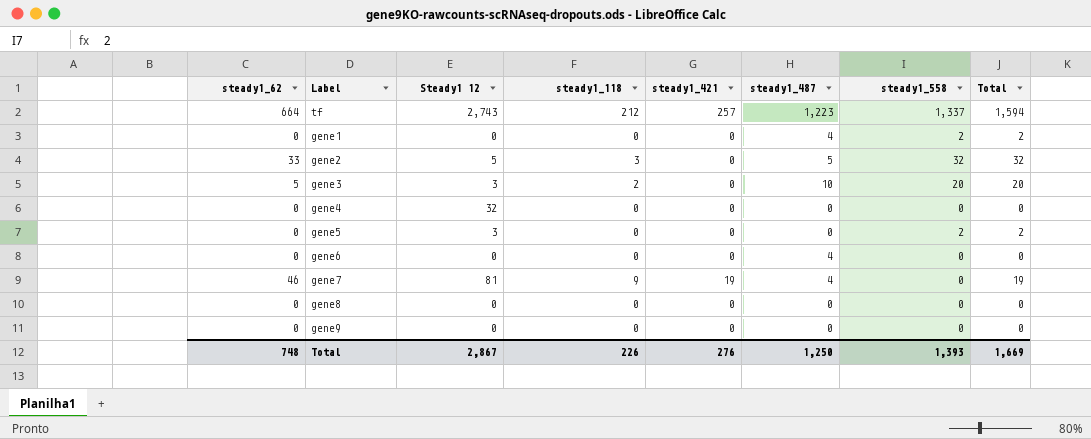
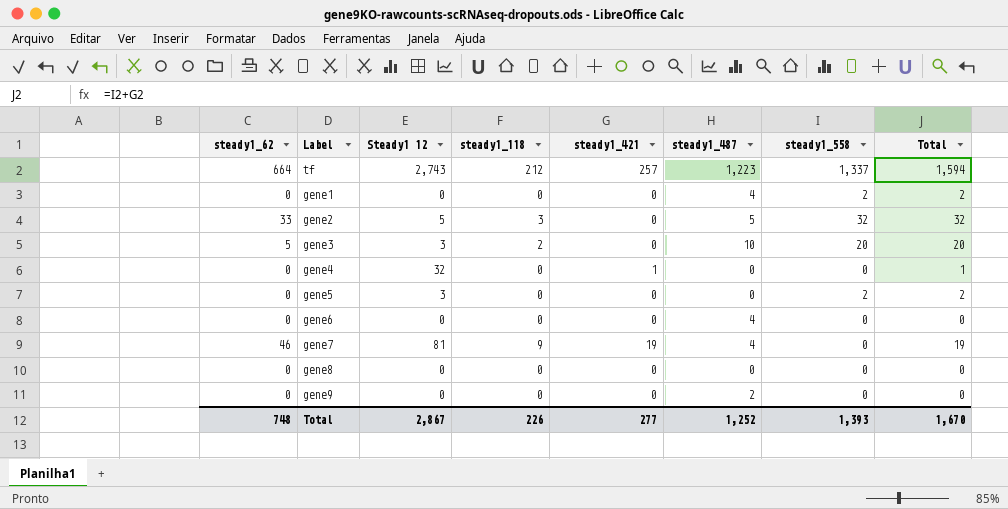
gene4 | steady1_421: 0 -> 1
gene4 | Total: 0 -> 1
gene9 | steady1_487: 0 -> 2
Total | steady1_421: 276 -> 277
Total | steady1_487: 1,250 -> 1,252
Total | Total: 1,669 -> 1,670

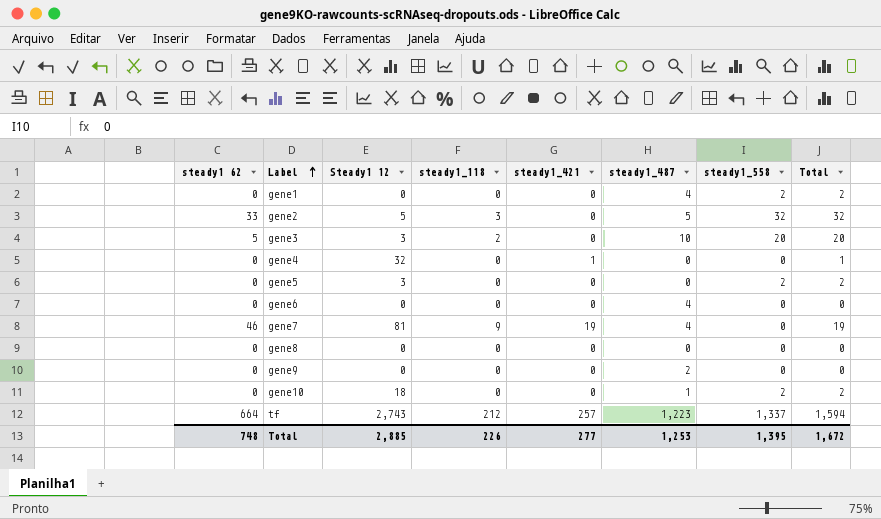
row order: none -> Label ascending
column name: steady1_62 -> steady1 62
row gene10: none -> 0 | 18 | 0 | 0 | 1 | 2 | 2
Total | Steady1 12: 2,867 -> 2,885
Total | steady1_487: 1,252 -> 1,253
Total | steady1_558: 1,393 -> 1,395
Total | Total: 1,670 -> 1,672

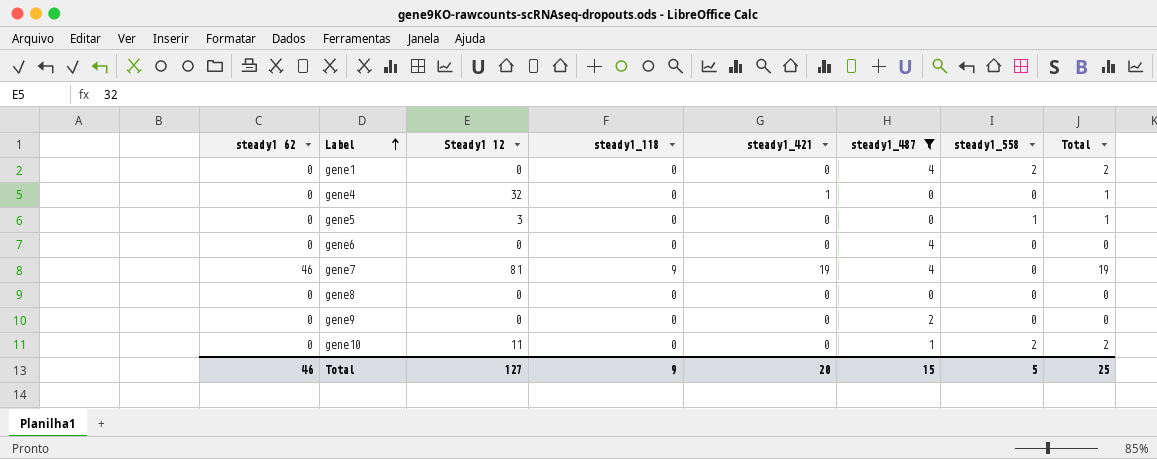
filter: none -> steady1_487 <= 4
gene5 | steady1_558: 2 -> 1
gene5 | Total: 2 -> 1
gene10 | Steady1 12: 18 -> 11
Total | steady1 62: 748 -> 46
Total | Steady1 12: 2,885 -> 127
Total | steady1_118: 226 -> 9
Total | steady1_421: 277 -> 20
Total | steady1_487: 1,253 -> 15
Total | steady1_558: 1,395 -> 5
Total | Total: 1,672 -> 25

